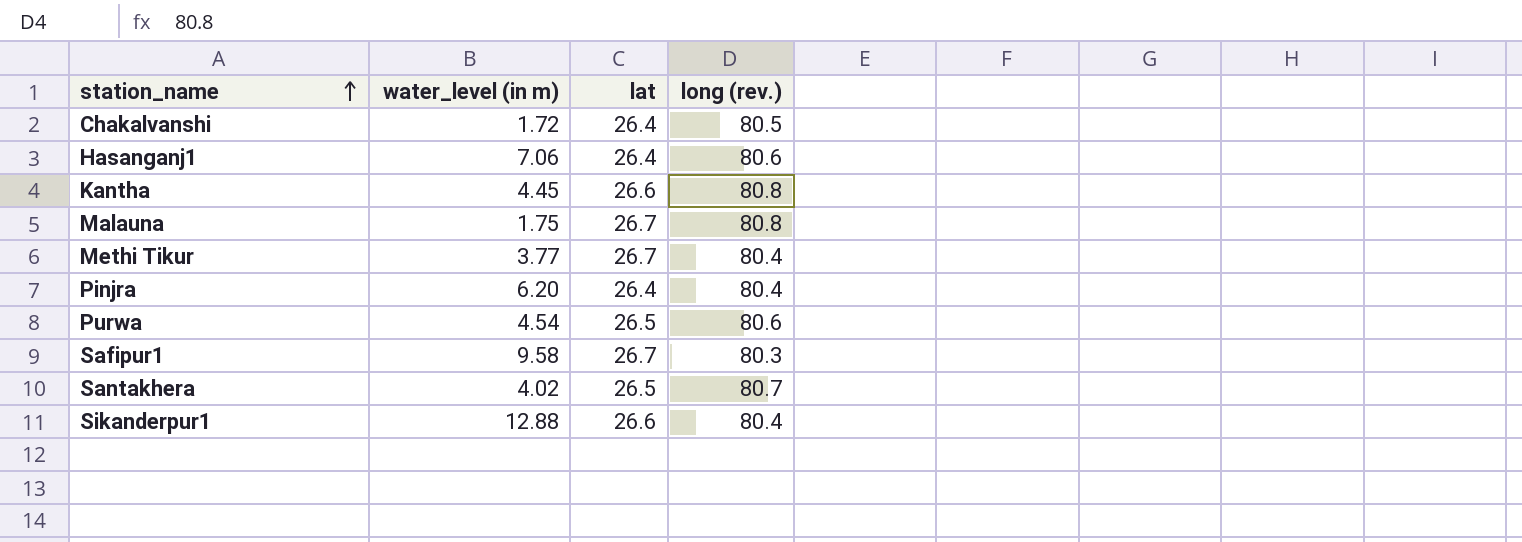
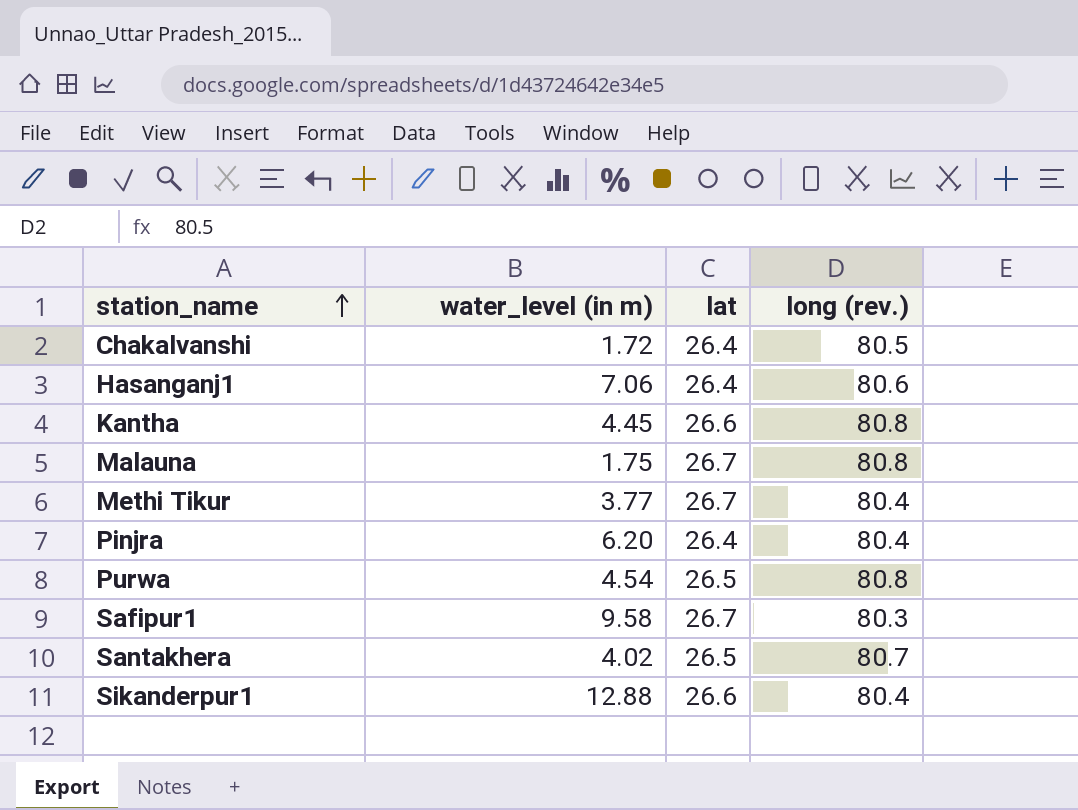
Purwa | long (rev.): 80.6 -> 80.8

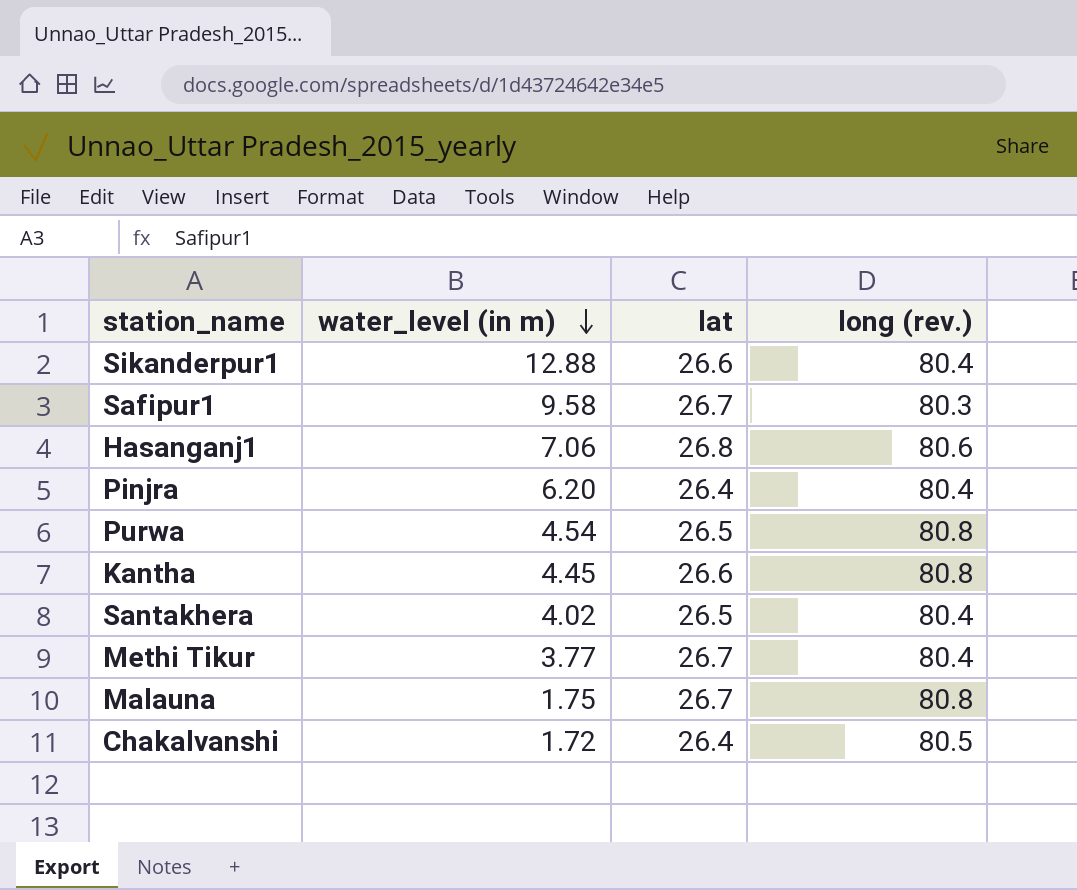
row order: station_name ascending -> water_level (in m) descending
Hasanganj1 | lat: 26.4 -> 26.8
Santakhera | long (rev.): 80.7 -> 80.4

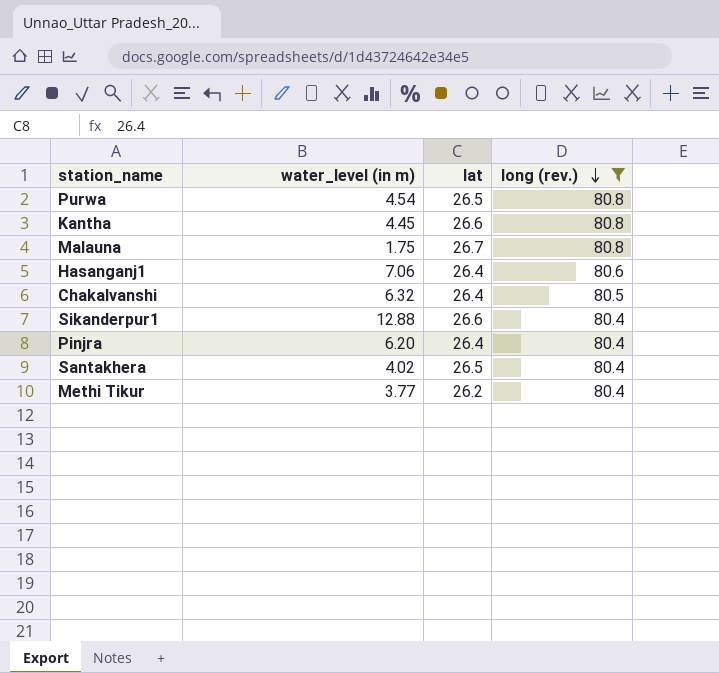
filter: none -> long (rev.) != 80.3
row order: water_level (in m) descending -> long (rev.) descending
Hasanganj1 | lat: 26.8 -> 26.4
Chakalvanshi | water_level (in m): 1.72 -> 6.32
Methi Tikur | lat: 26.7 -> 26.2

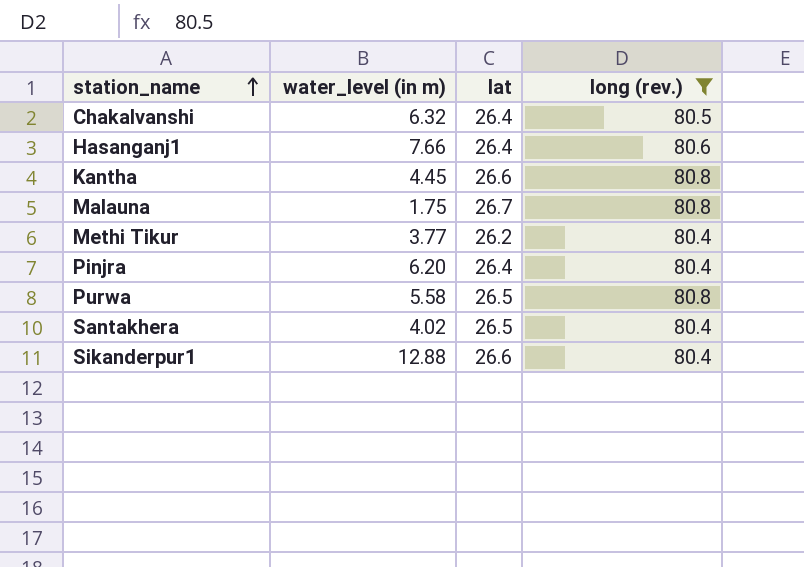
row order: long (rev.) descending -> station_name ascending
Hasanganj1 | water_level (in m): 7.06 -> 7.66
Purwa | water_level (in m): 4.54 -> 5.58

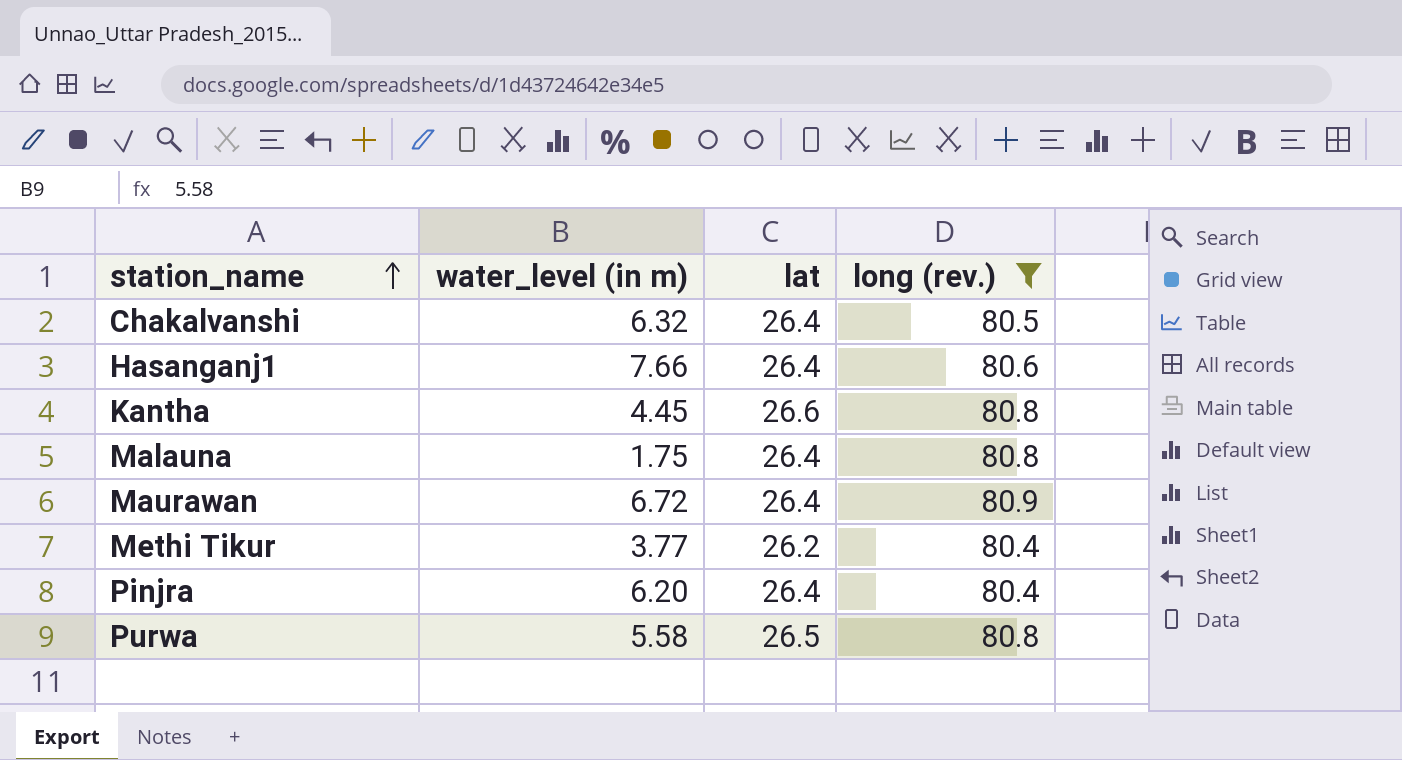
row Santakhera: 4.02 | 26.5 | 80.4 -> none
row Sikanderpur1: 12.88 | 26.6 | 80.4 -> none
Malauna | lat: 26.7 -> 26.4
row Maurawan: none -> 6.72 | 26.4 | 80.9

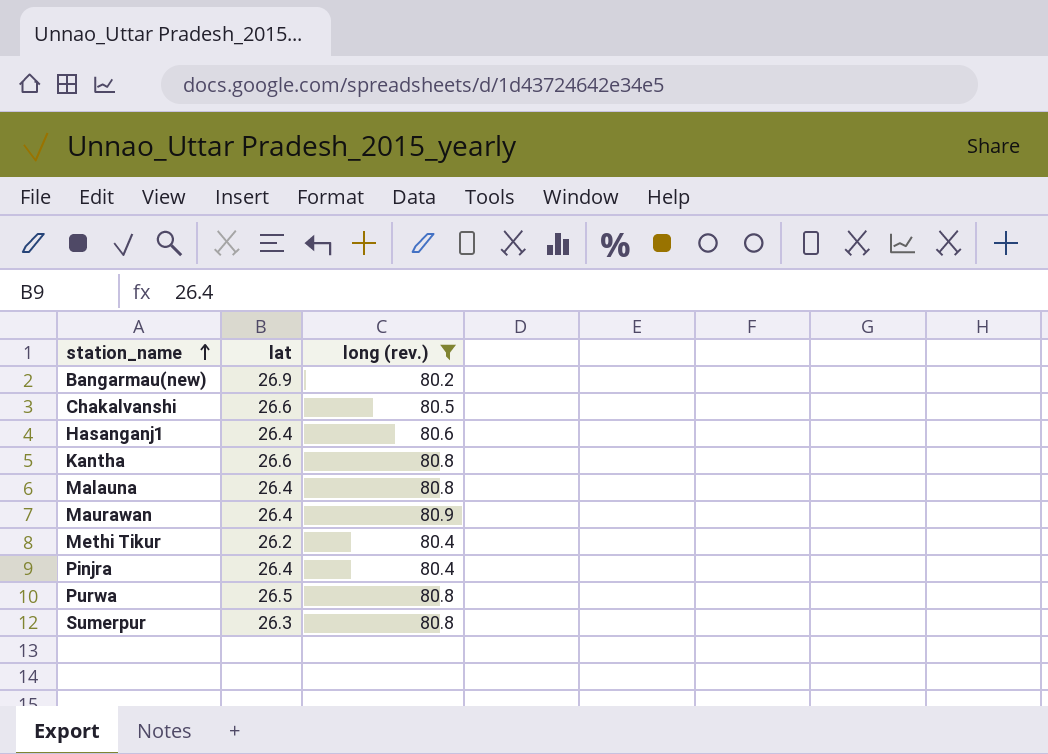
column water_level (in m) | position: 2 -> none
row Bangarmau(new): none -> 26.9 | 80.2
Chakalvanshi | lat: 26.4 -> 26.6
row Sumerpur: none -> 26.3 | 80.8

